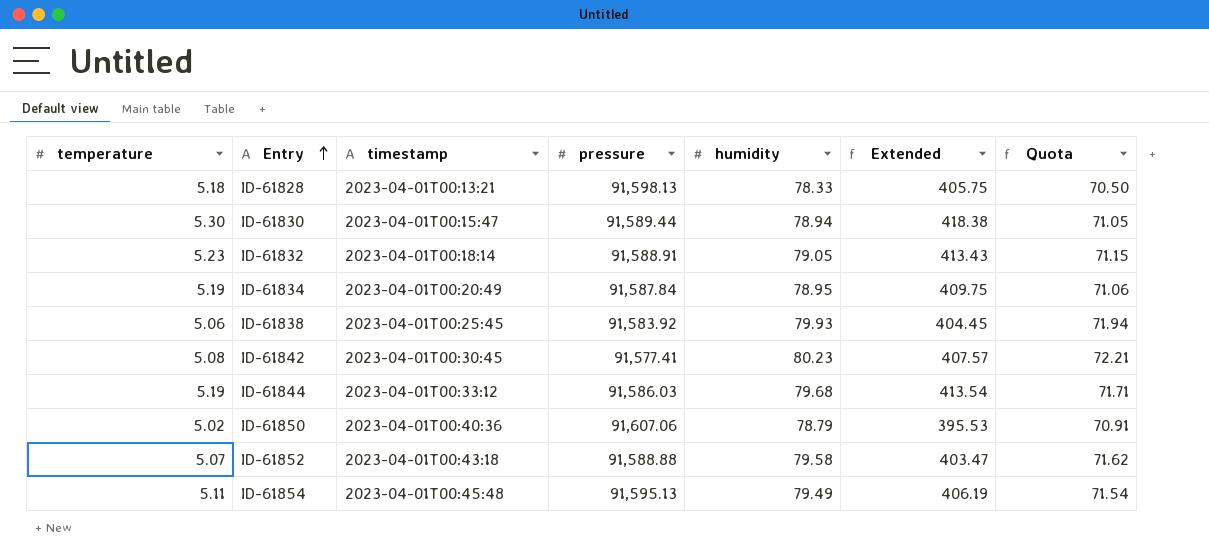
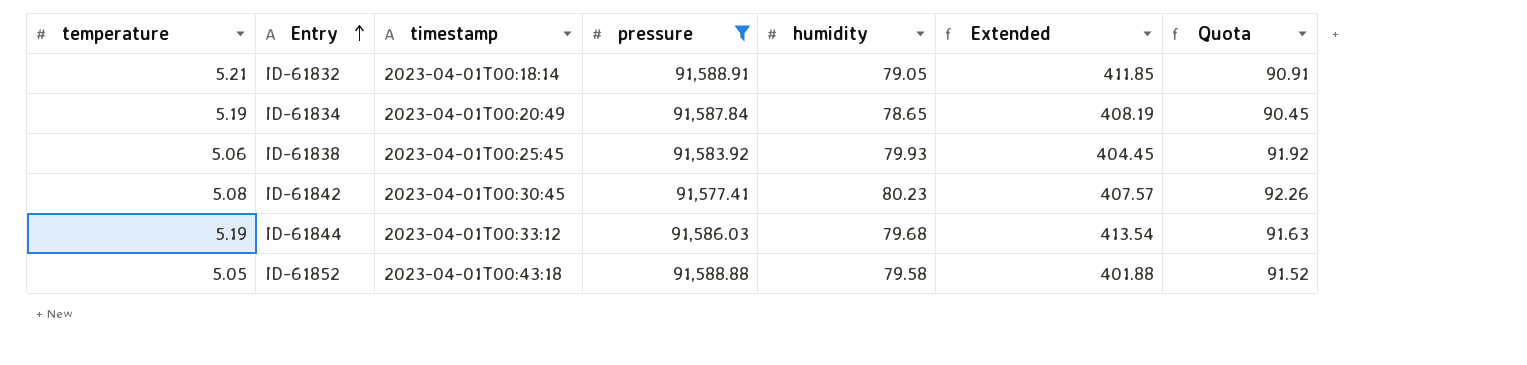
filter: none -> pressure <= 91,588.91
column Quota | formula: [humidity] * 0.9 -> [humidity] * 1.15
ID-61832 | temperature: 5.23 -> 5.21
ID-61832 | Extended: 413.43 -> 411.85
ID-61834 | humidity: 78.95 -> 78.65
ID-61834 | Extended: 409.75 -> 408.19
ID-61852 | temperature: 5.07 -> 5.05
ID-61852 | Extended: 403.47 -> 401.88

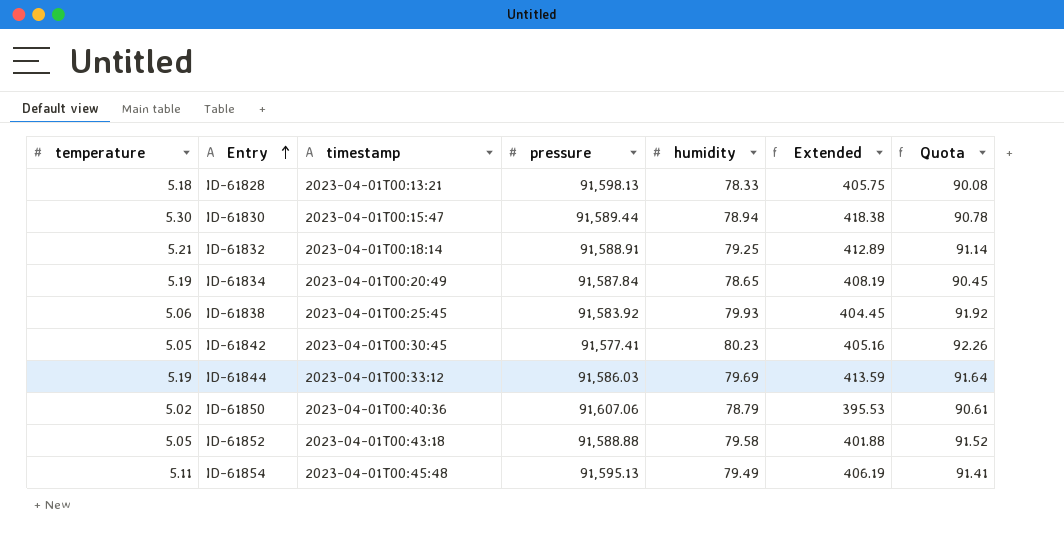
filter: pressure <= 91,588.91 -> none
ID-61832 | humidity: 79.05 -> 79.25
ID-61832 | Extended: 411.85 -> 412.89
ID-61832 | Quota: 90.91 -> 91.14
ID-61842 | temperature: 5.08 -> 5.05
ID-61842 | Extended: 407.57 -> 405.16
ID-61844 | humidity: 79.68 -> 79.69
ID-61844 | Extended: 413.54 -> 413.59
ID-61844 | Quota: 91.63 -> 91.64

